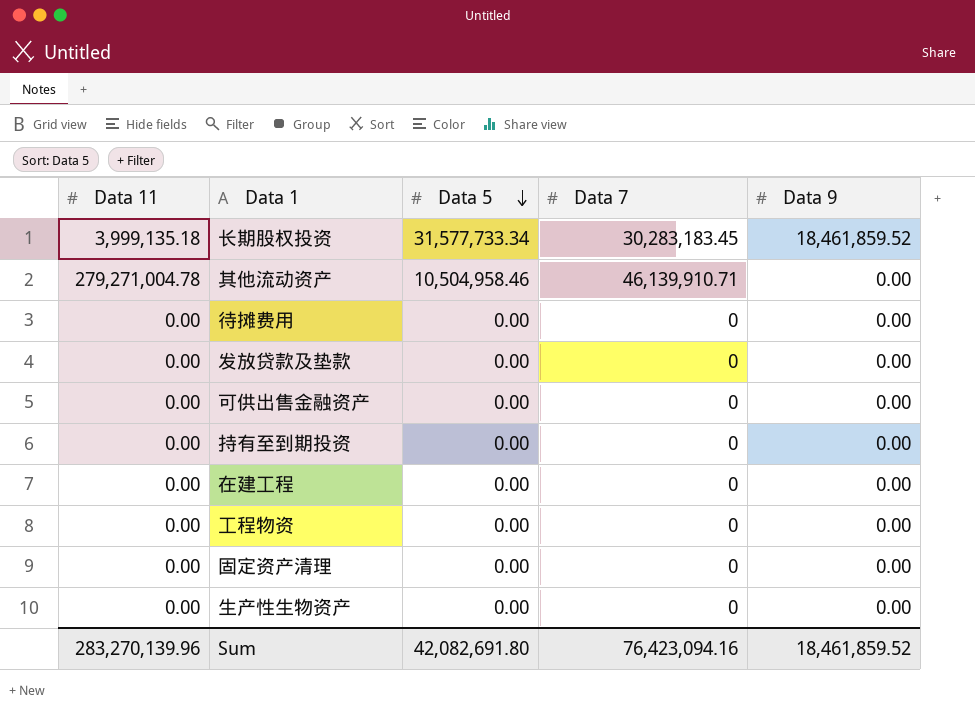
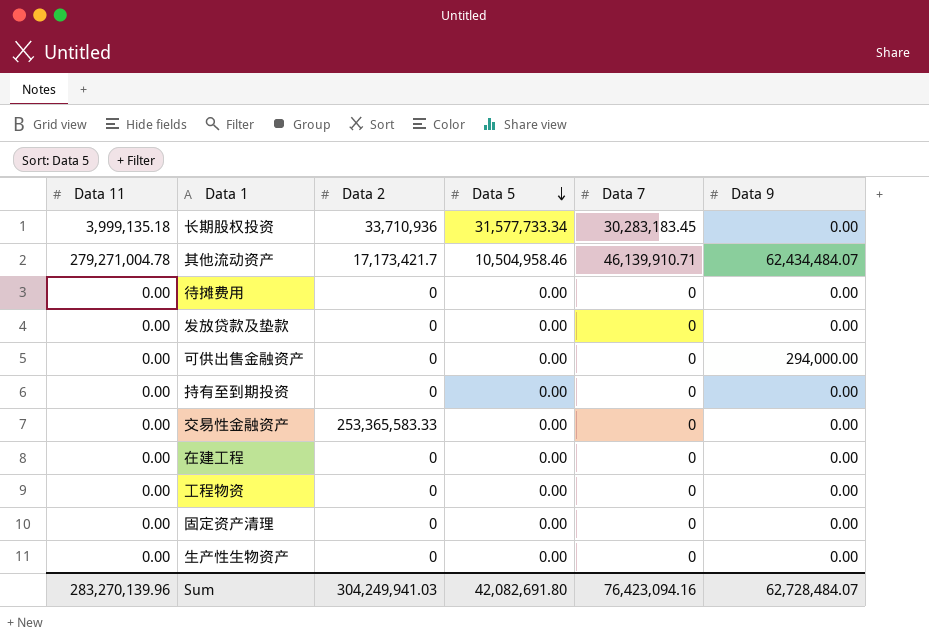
column Data 2 | position: none -> 3
长期股权投资 | Data 9: 18,461,859.52 -> 0.00
其他流动资产 | Data 9: 0.00 -> 62,434,484.07
可供出售金融资产 | Data 9: 0.00 -> 294,000.00
row 交易性金融资产: none -> 0.00 | 253,365,583.33 | 0.00 | 0 | 0.00
Sum | Data 9: 18,461,859.52 -> 62,728,484.07

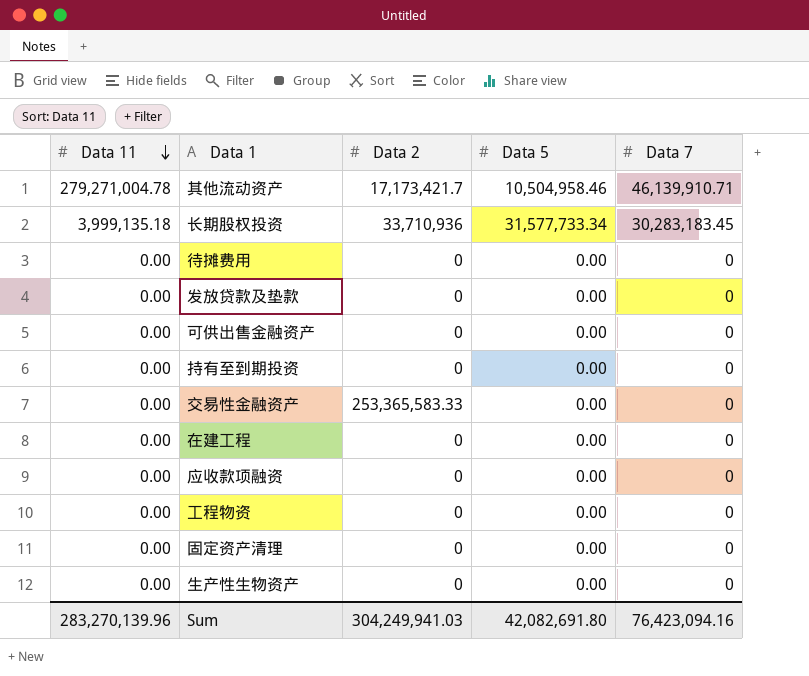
row order: Data 5 descending -> Data 11 descending
column Data 9 | position: 6 -> none
row 应收款项融资: none -> 0.00 | 0 | 0.00 | 0

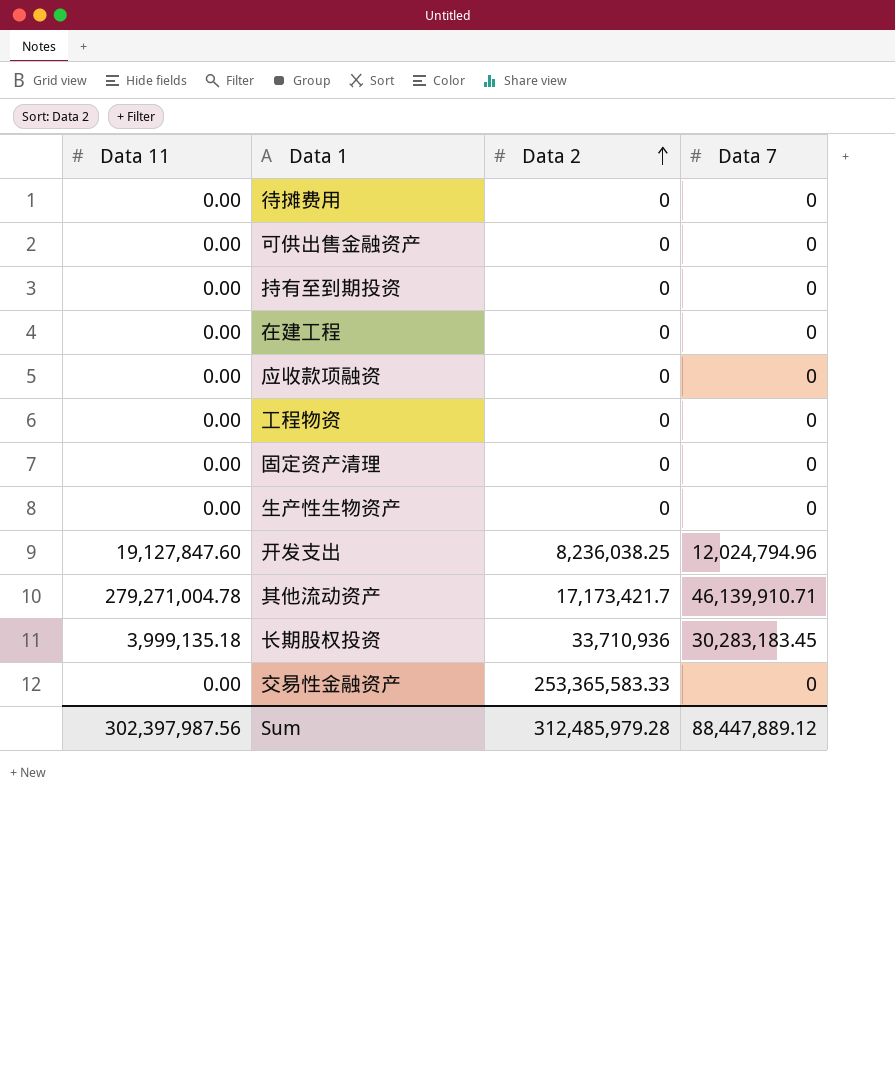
row order: Data 11 descending -> Data 2 ascending
column Data 5 | position: 4 -> none
row 发放贷款及垫款: 0.00 | 0 | 0.00 | 0 -> none
row 开发支出: none -> 19,127,847.60 | 8,236,038.25 | 12,024,794.96
Sum | Data 11: 283,270,139.96 -> 302,397,987.56
Sum | Data 2: 304,249,941.03 -> 312,485,979.28
Sum | Data 7: 76,423,094.16 -> 88,447,889.12

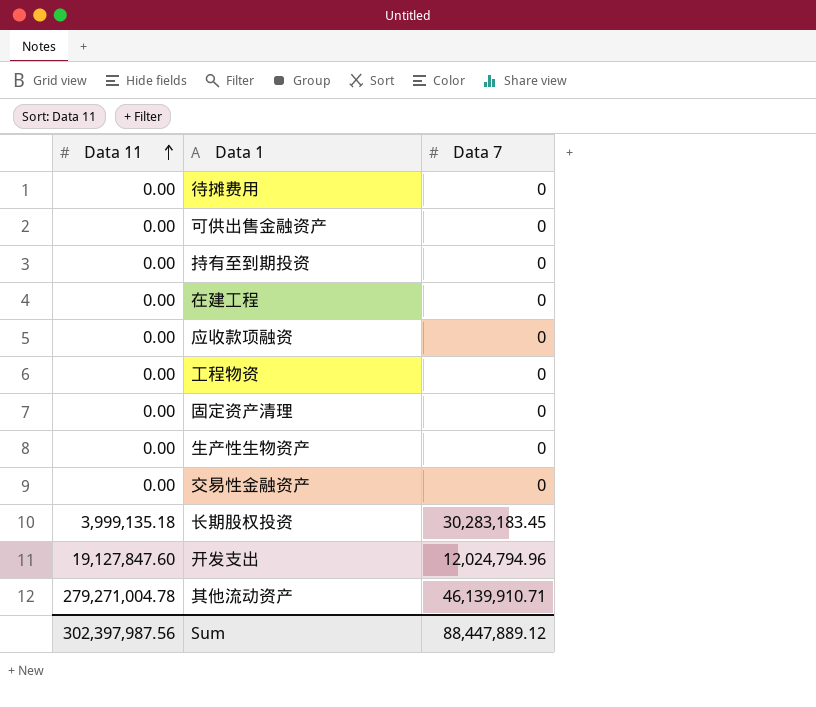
row order: Data 2 ascending -> Data 11 ascending
column Data 2 | position: 3 -> none

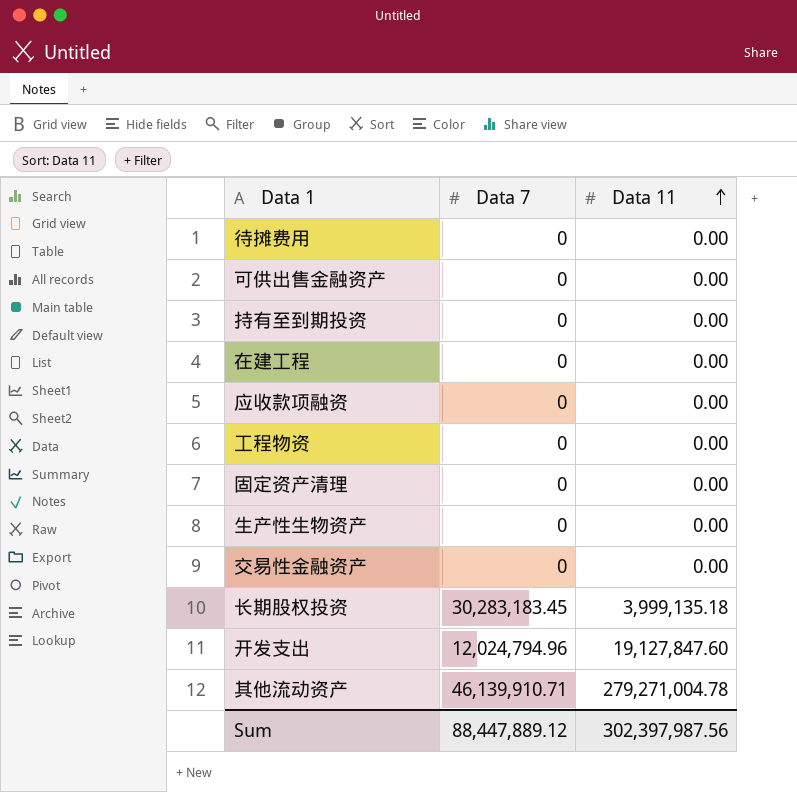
column Data 11 | position: 1 -> 3

